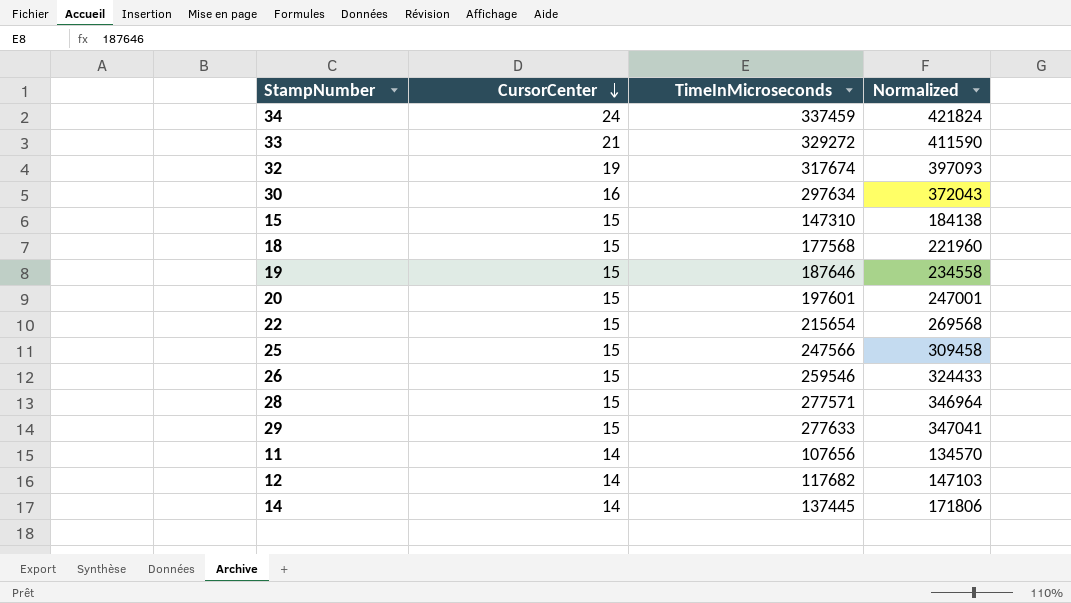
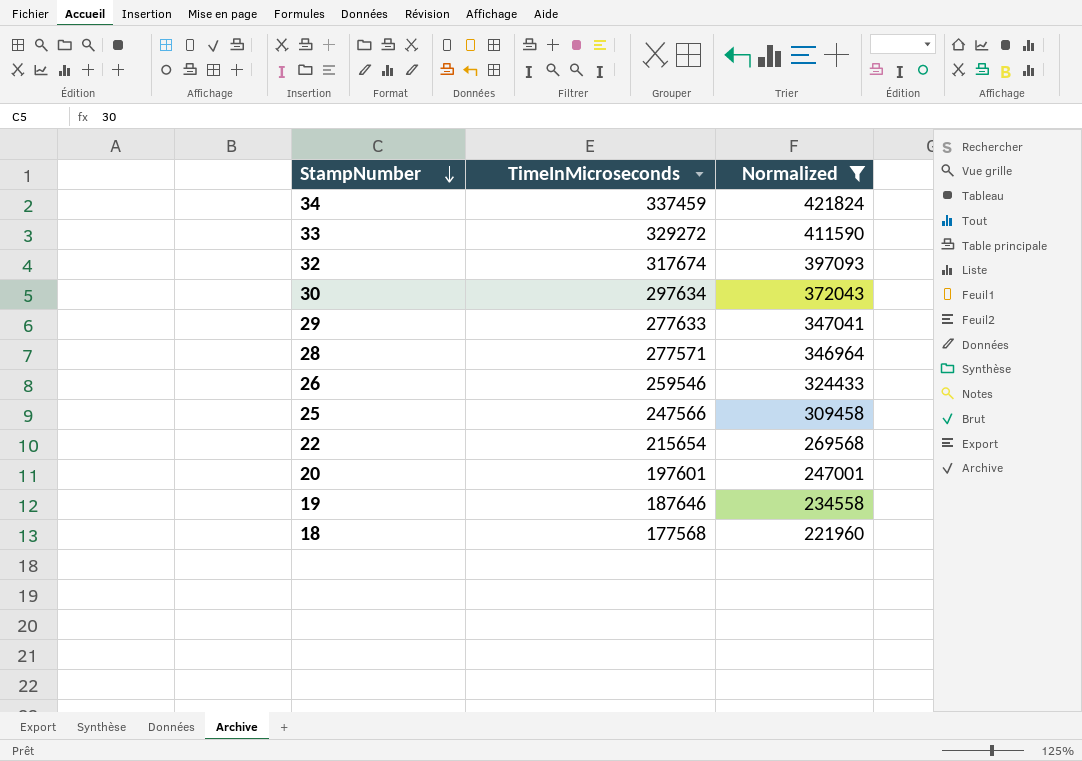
filter: none -> Normalized >= 221960
row order: CursorCenter descending -> StampNumber descending
column CursorCenter | position: 2 -> none

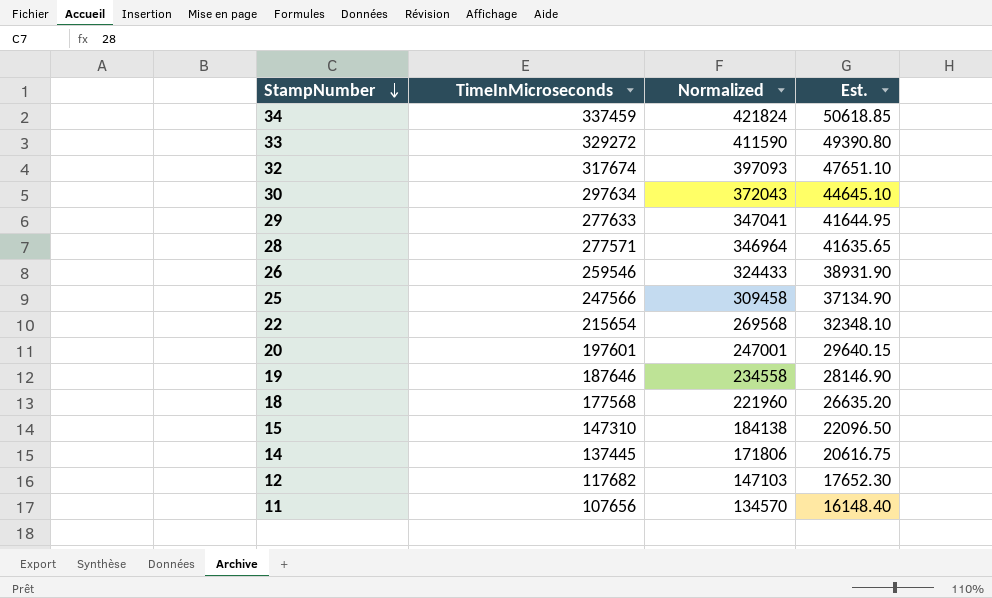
filter: Normalized >= 221960 -> none
column Est. | formula: none -> [TimeInMicroseconds] * 0.15

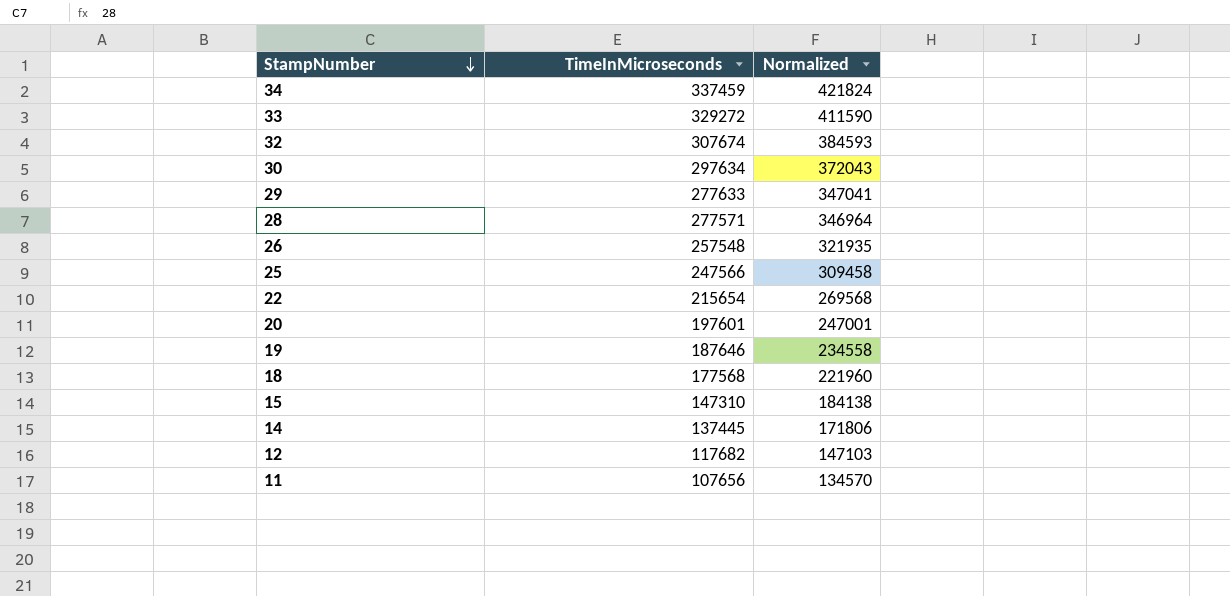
column Est. | formula: [TimeInMicroseconds] * 0.15 -> none
32 | TimeInMicroseconds: 317674 -> 307674
32 | Normalized: 397093 -> 384593
26 | TimeInMicroseconds: 259546 -> 257548
26 | Normalized: 324433 -> 321935

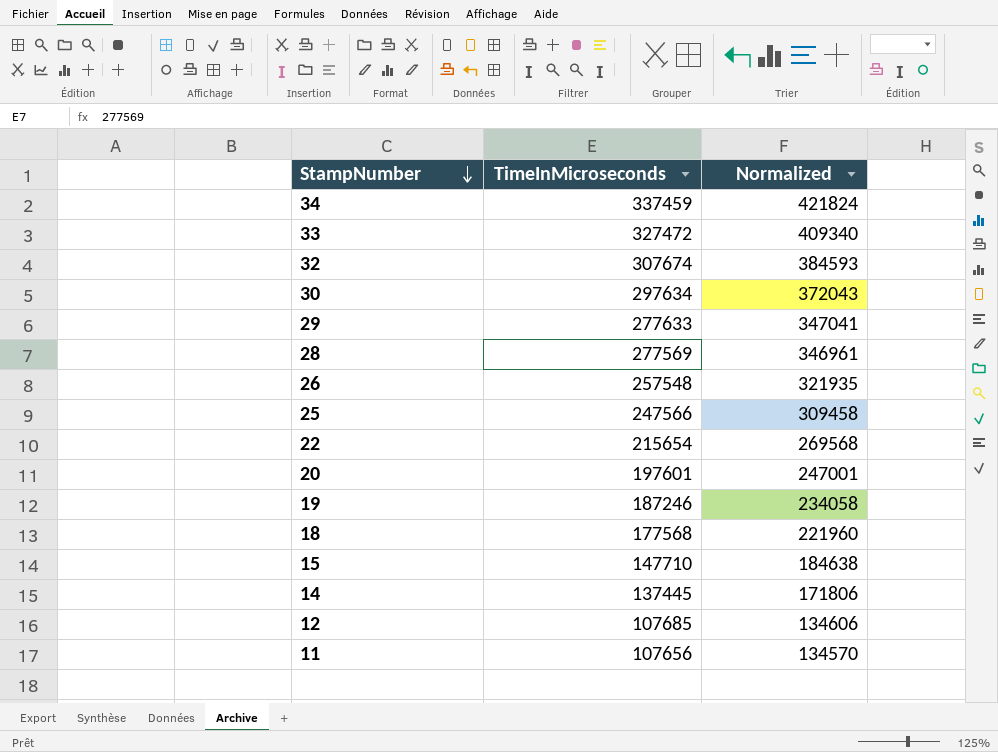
33 | TimeInMicroseconds: 329272 -> 327472
33 | Normalized: 411590 -> 409340
28 | TimeInMicroseconds: 277571 -> 277569
28 | Normalized: 346964 -> 346961
19 | TimeInMicroseconds: 187646 -> 187246
19 | Normalized: 234558 -> 234058
15 | TimeInMicroseconds: 147310 -> 147710
15 | Normalized: 184138 -> 184638
12 | TimeInMicroseconds: 117682 -> 107685
12 | Normalized: 147103 -> 134606

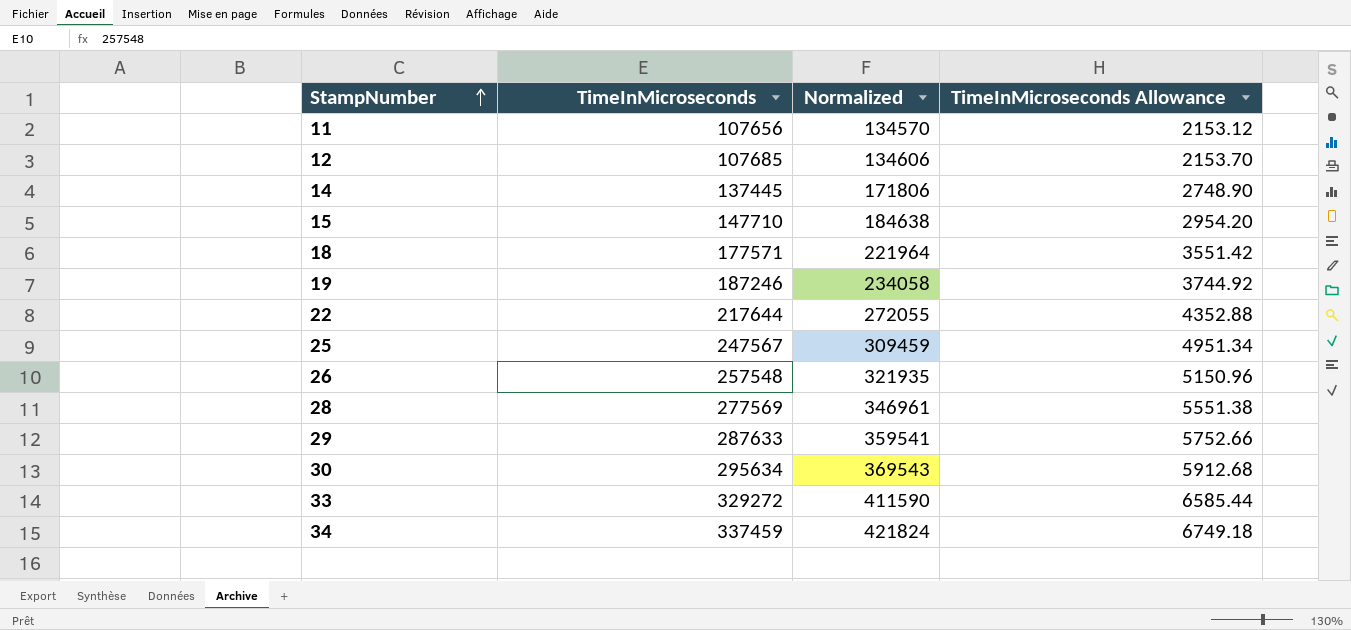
row order: StampNumber descending -> StampNumber ascending
column TimeInMicroseconds Allowance | formula: none -> [TimeInMicroseconds] * 0.02
row 32: 307674 | 384593 -> none
row 20: 197601 | 247001 -> none
18 | TimeInMicroseconds: 177568 -> 177571
18 | Normalized: 221960 -> 221964
22 | TimeInMicroseconds: 215654 -> 217644
22 | Normalized: 269568 -> 272055
25 | TimeInMicroseconds: 247566 -> 247567
25 | Normalized: 309458 -> 309459
29 | TimeInMicroseconds: 277633 -> 287633
29 | Normalized: 347041 -> 359541
30 | TimeInMicroseconds: 297634 -> 295634
30 | Normalized: 372043 -> 369543
33 | TimeInMicroseconds: 327472 -> 329272
33 | Normalized: 409340 -> 411590

